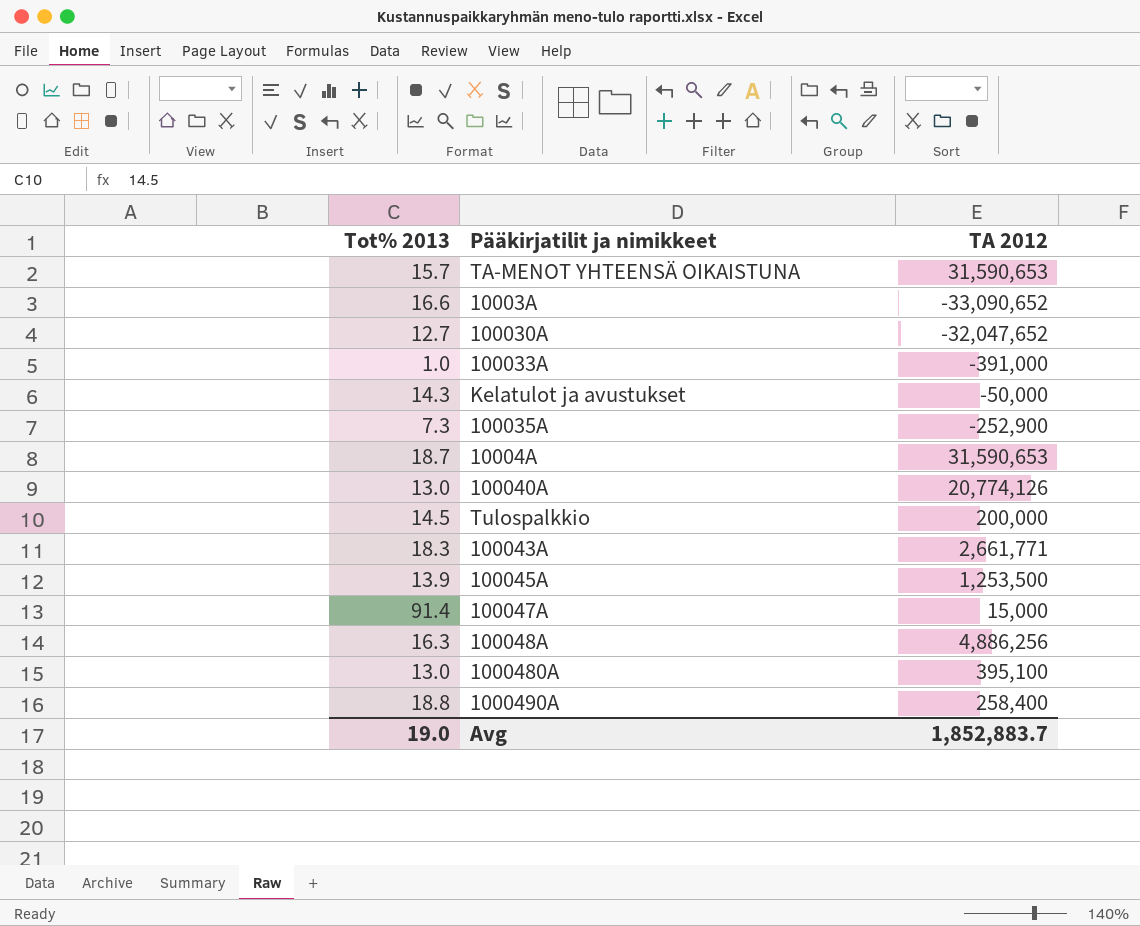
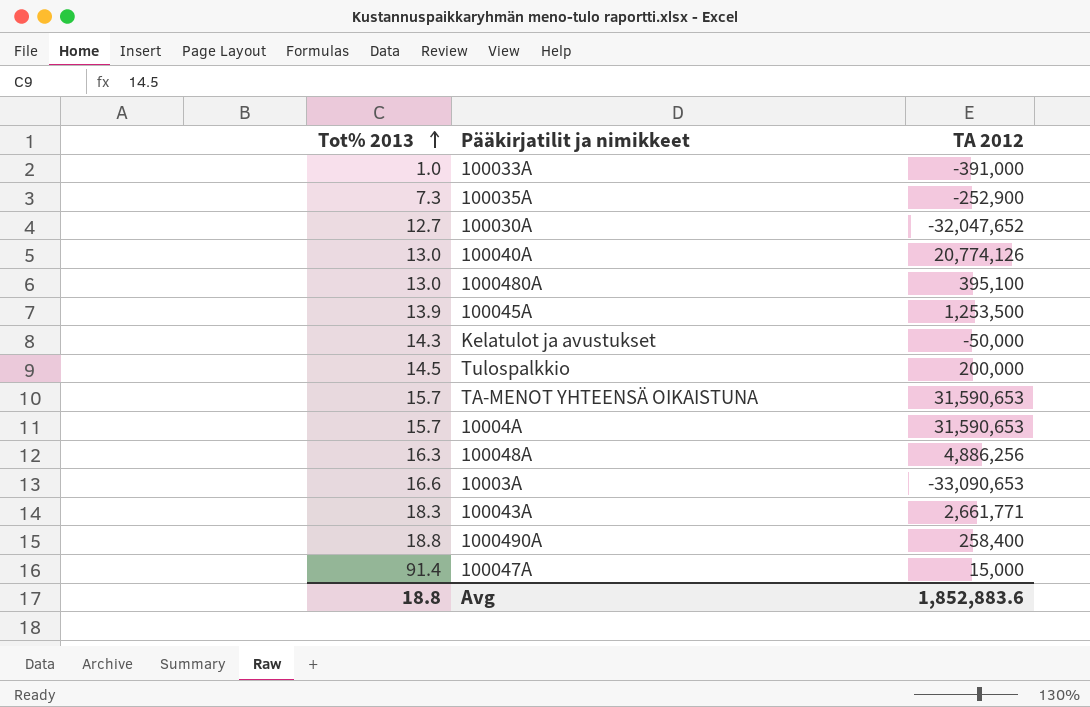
row order: none -> Tot% 2013 ascending
10004A | Tot% 2013: 18.7 -> 15.7
10003A | TA 2012: -33,090,652 -> -33,090,653
Avg | Tot% 2013: 19.0 -> 18.8
Avg | TA 2012: 1,852,883.7 -> 1,852,883.6

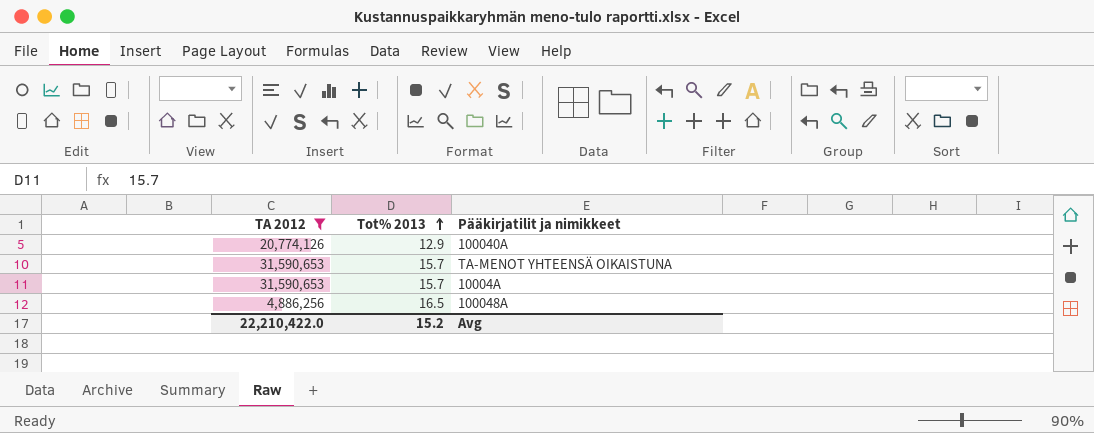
filter: none -> TA 2012 >= 4,886,256
column TA 2012 | position: 3 -> 1
100040A | Tot% 2013: 13.0 -> 12.9
100048A | Tot% 2013: 16.3 -> 16.5
Avg | TA 2012: 1,852,883.6 -> 22,210,422.0
Avg | Tot% 2013: 18.8 -> 15.2

